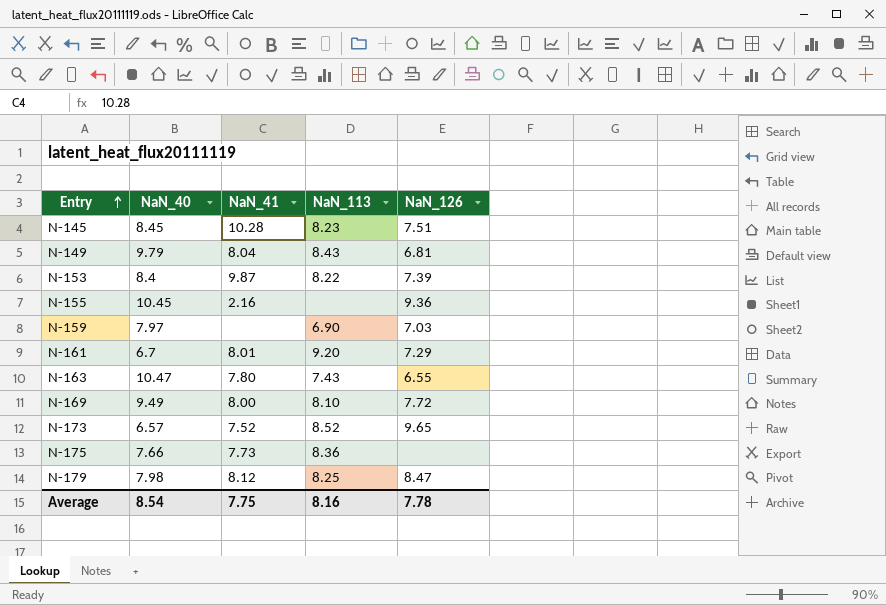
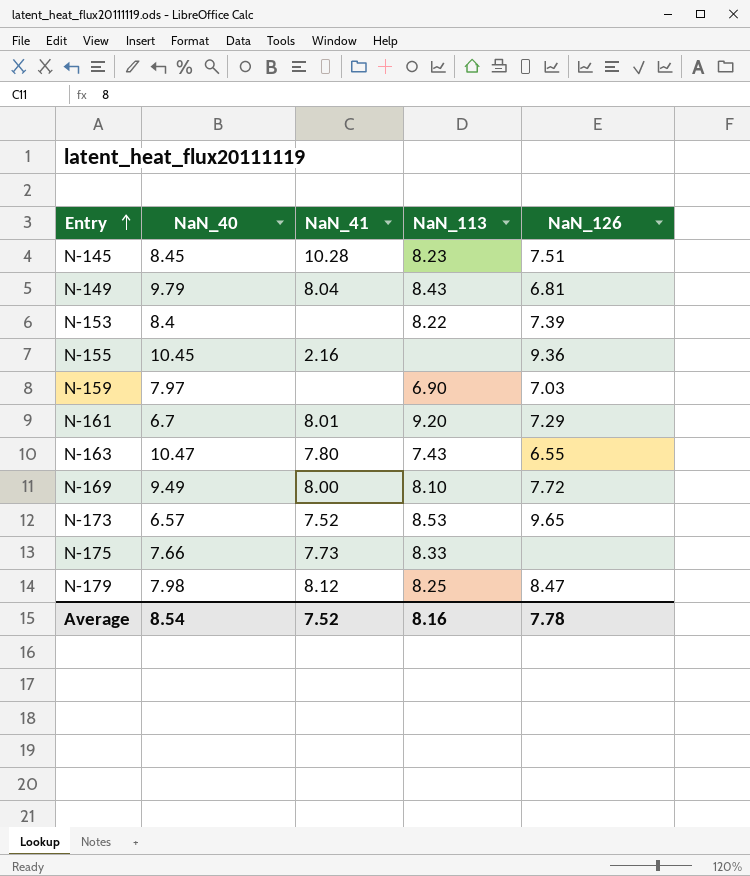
N-153 | NaN_41: 9.87 -> none
N-173 | NaN_113: 8.52 -> 8.53
N-175 | NaN_113: 8.36 -> 8.33
Average | NaN_41: 7.75 -> 7.52

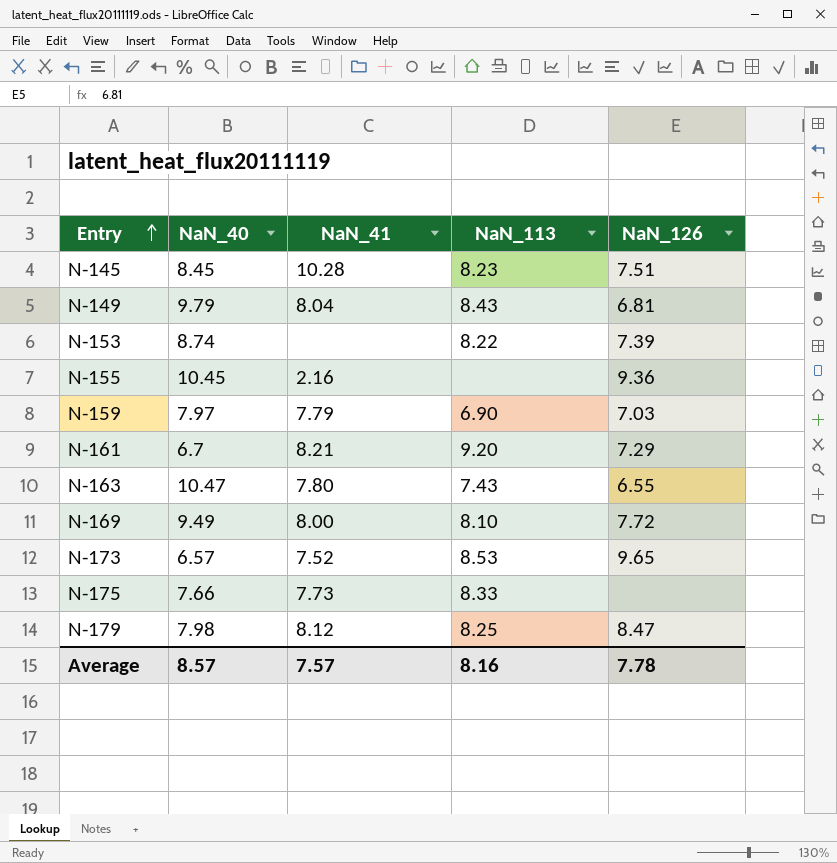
N-153 | NaN_40: 8.4 -> 8.74
N-159 | NaN_41: none -> 7.79
N-161 | NaN_41: 8.01 -> 8.21
Average | NaN_40: 8.54 -> 8.57
Average | NaN_41: 7.52 -> 7.57

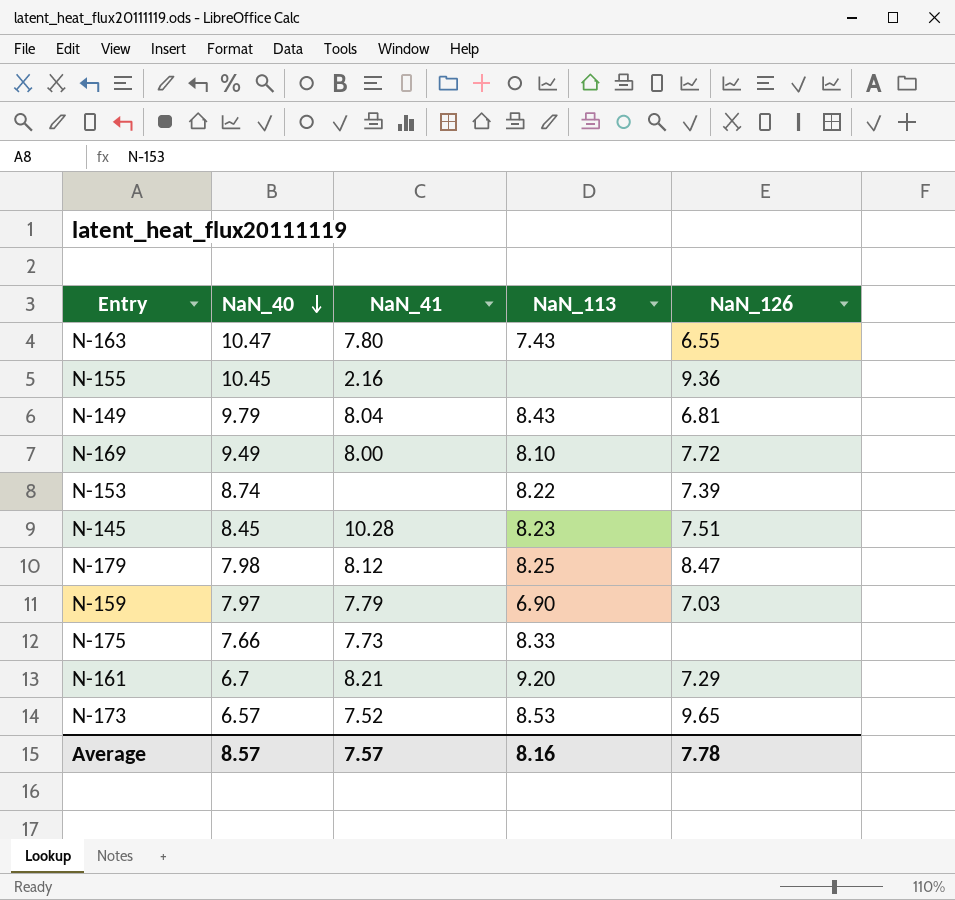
row order: Entry ascending -> NaN_40 descending

